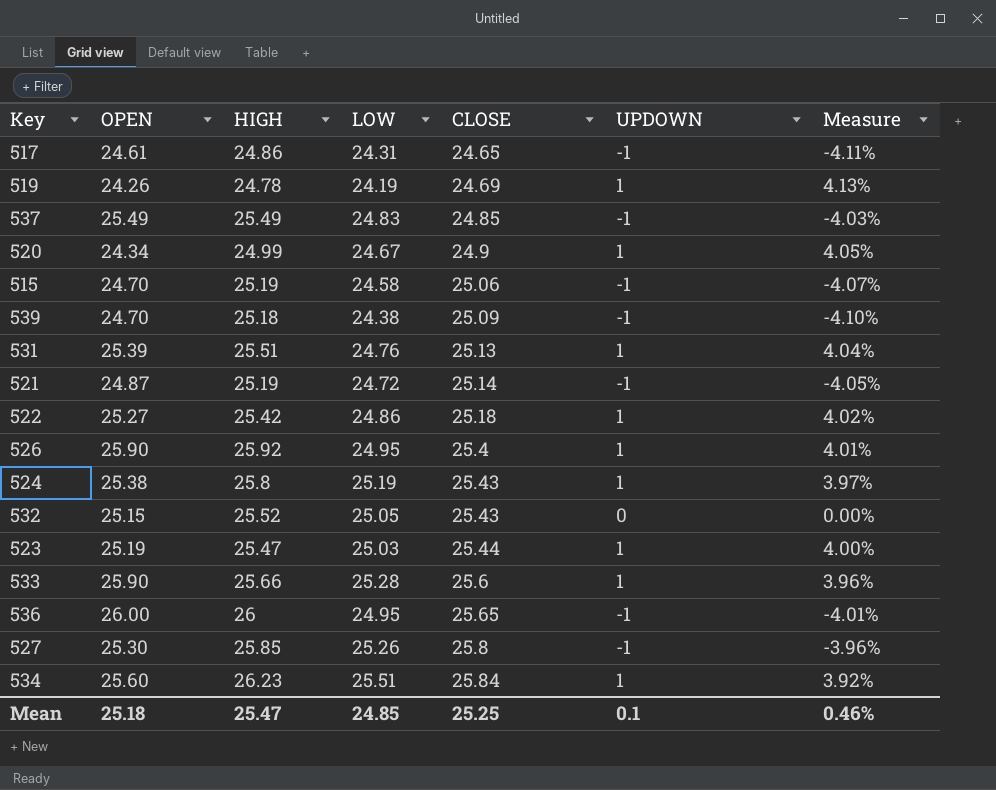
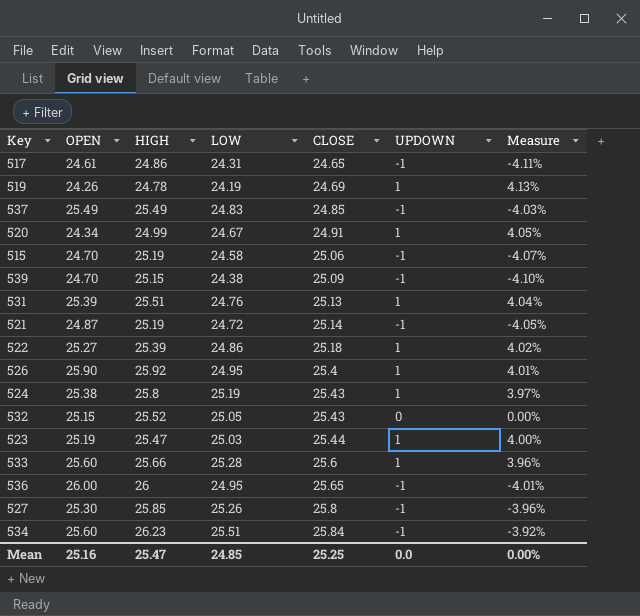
520 | CLOSE: 24.9 -> 24.91
539 | HIGH: 25.18 -> 25.15
522 | HIGH: 25.42 -> 25.39
533 | OPEN: 25.90 -> 25.60
534 | UPDOWN: 1 -> -1
534 | Measure: 3.92% -> -3.92%
Mean | OPEN: 25.18 -> 25.16
Mean | UPDOWN: 0.1 -> 0.0
Mean | Measure: 0.46% -> 0.00%

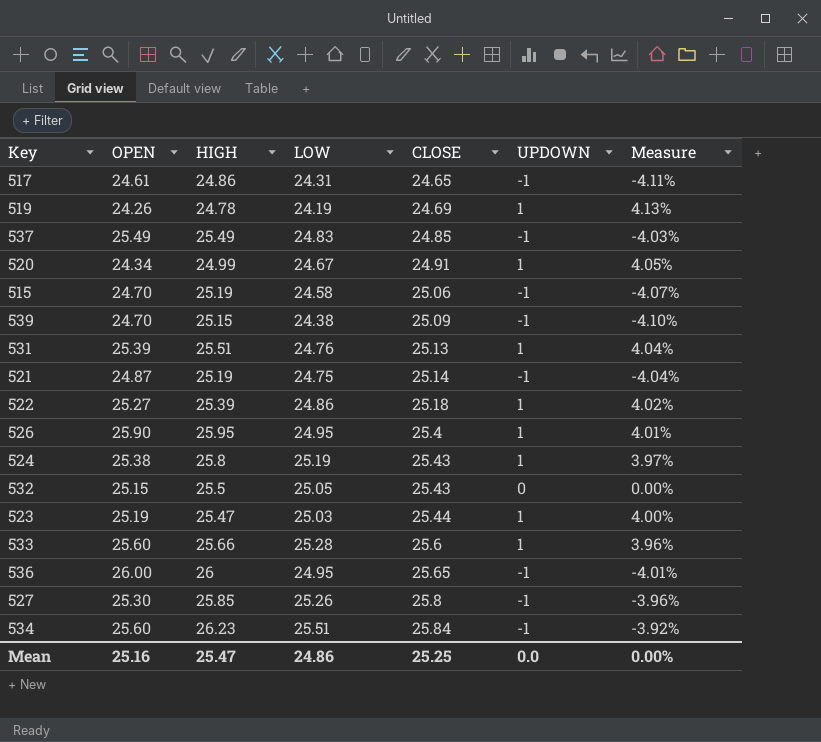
521 | LOW: 24.72 -> 24.75
521 | Measure: -4.05% -> -4.04%
526 | HIGH: 25.92 -> 25.95
532 | HIGH: 25.52 -> 25.5
Mean | LOW: 24.85 -> 24.86

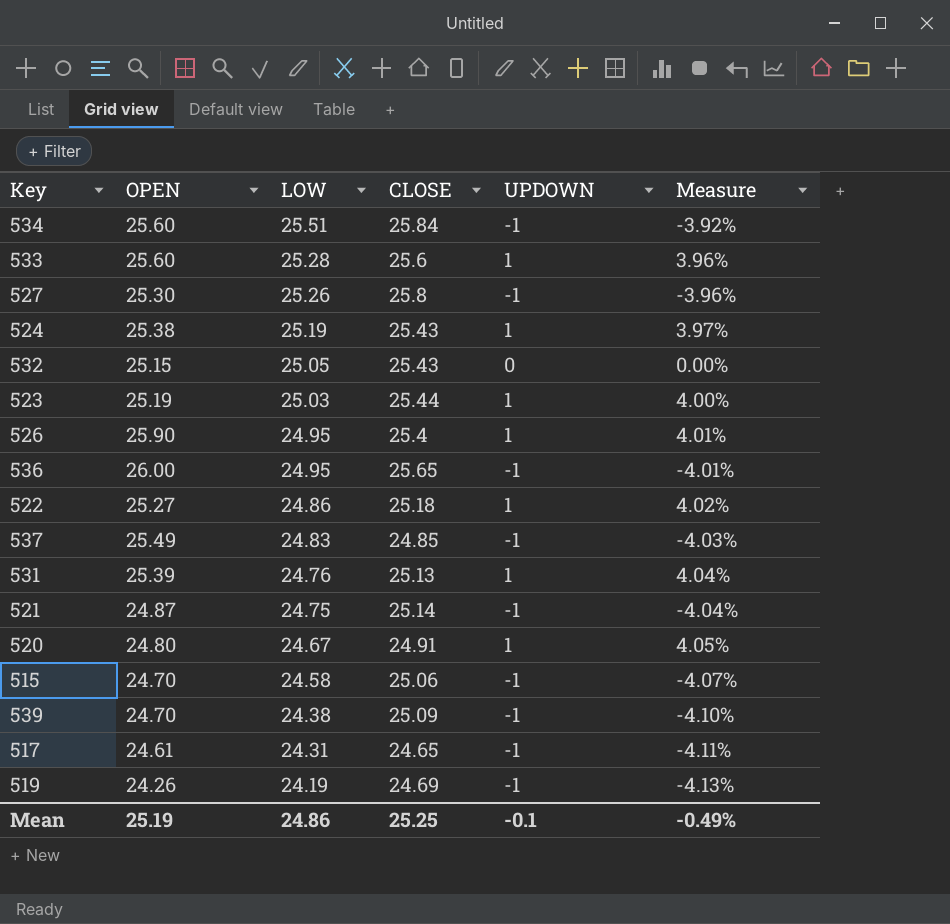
row order: CLOSE ascending -> LOW descending
column HIGH | position: 3 -> none
520 | OPEN: 24.34 -> 24.80
519 | UPDOWN: 1 -> -1
519 | Measure: 4.13% -> -4.13%
Mean | OPEN: 25.16 -> 25.19
Mean | UPDOWN: 0.0 -> -0.1
Mean | Measure: 0.00% -> -0.49%

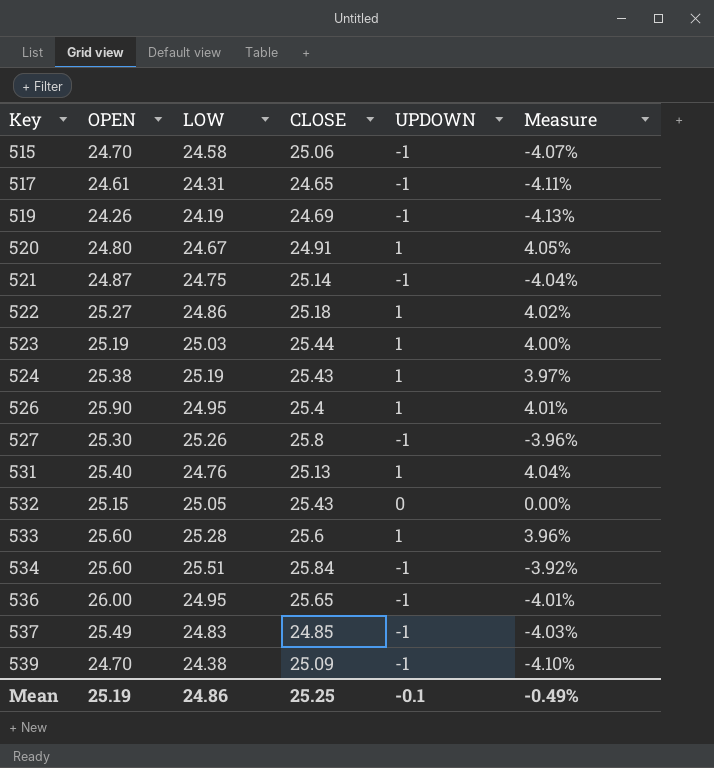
row order: LOW descending -> Key ascending
531 | OPEN: 25.39 -> 25.40

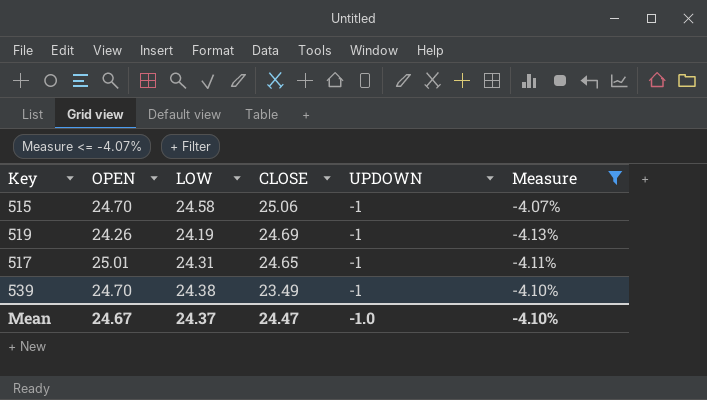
filter: none -> Measure <= -4.07%
row order: Key ascending -> CLOSE descending
517 | OPEN: 24.61 -> 25.01
539 | CLOSE: 25.09 -> 23.49
Mean | OPEN: 25.19 -> 24.67
Mean | LOW: 24.86 -> 24.37
Mean | CLOSE: 25.25 -> 24.47
Mean | UPDOWN: -0.1 -> -1.0
Mean | Measure: -0.49% -> -4.10%

